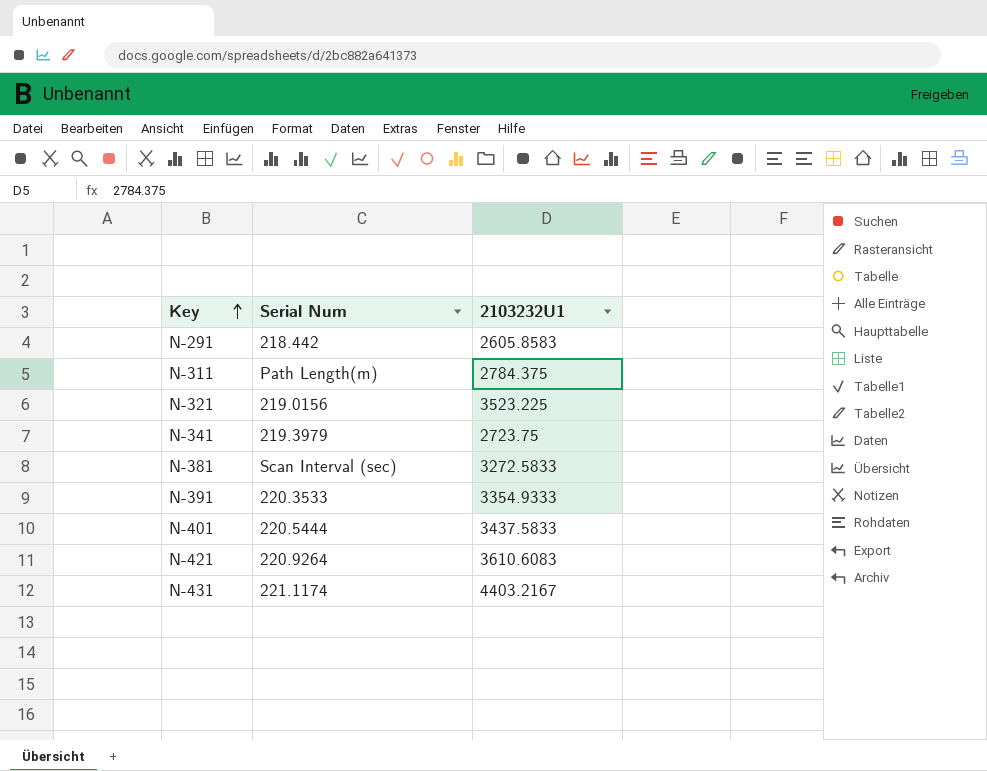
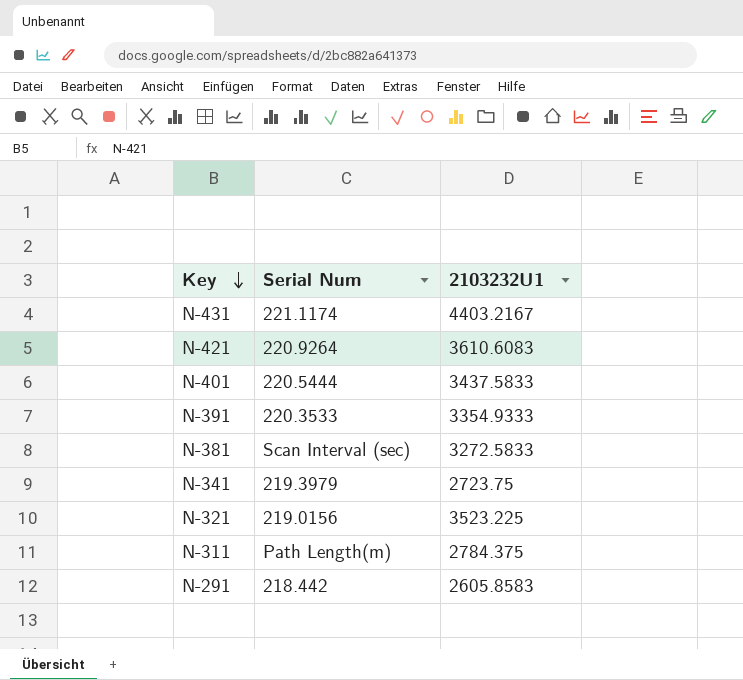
row order: Key ascending -> Key descending

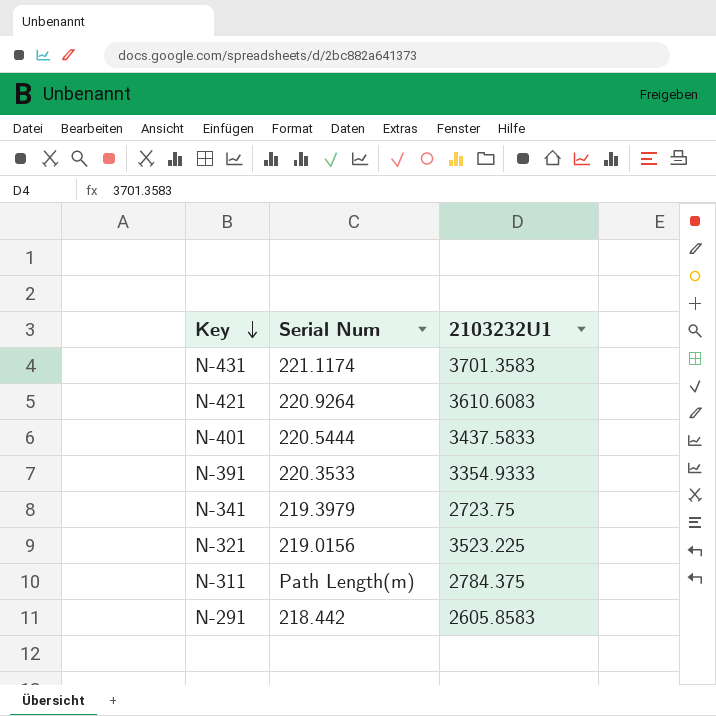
row N-381: Scan Interval (sec) | 3272.5833 -> none
N-431 | 2103232U1: 4403.2167 -> 3701.3583

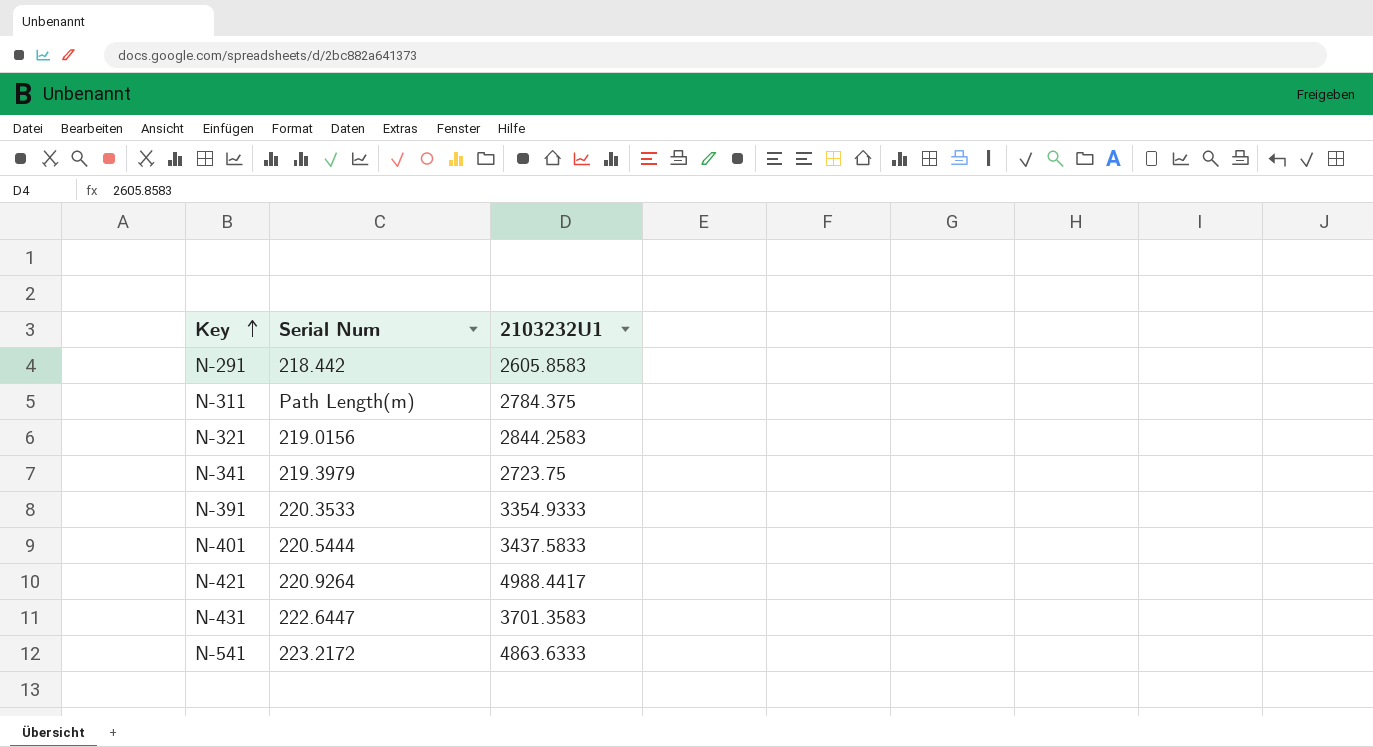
row order: Key descending -> Key ascending
N-321 | 2103232U1: 3523.225 -> 2844.2583
N-421 | 2103232U1: 3610.6083 -> 4988.4417
N-431 | Serial Num: 221.1174 -> 222.6447
row N-541: none -> 223.2172 | 4863.6333

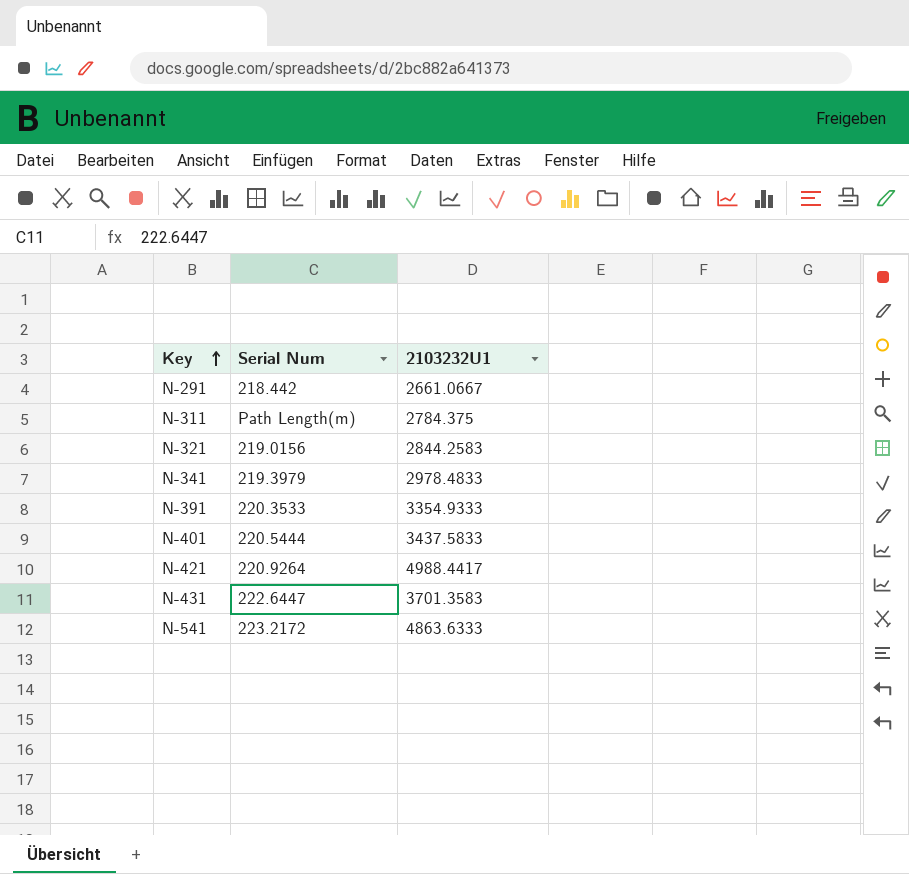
N-291 | 2103232U1: 2605.8583 -> 2661.0667
N-341 | 2103232U1: 2723.75 -> 2978.4833

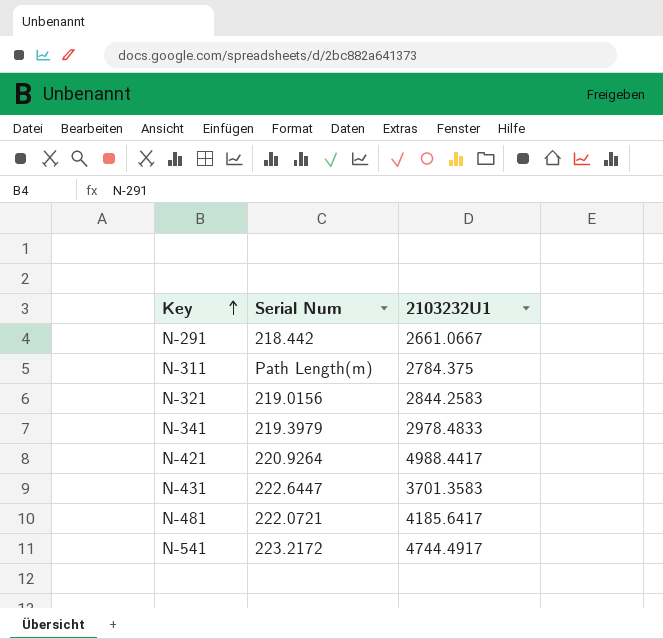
row N-391: 220.3533 | 3354.9333 -> none
row N-401: 220.5444 | 3437.5833 -> none
row N-481: none -> 222.0721 | 4185.6417
N-541 | 2103232U1: 4863.6333 -> 4744.4917

